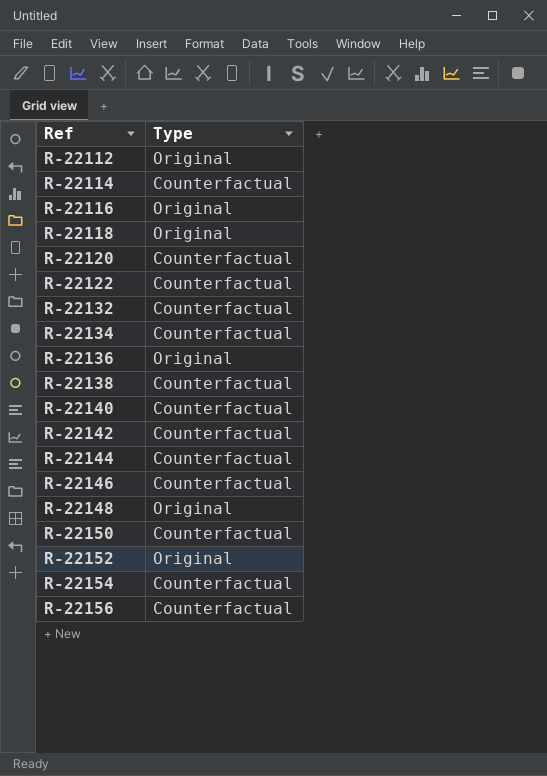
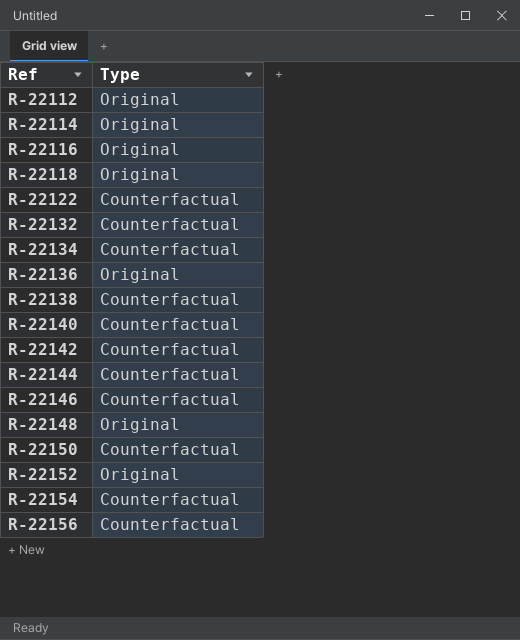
row R-22120: Counterfactual -> none
R-22114 | Type: Counterfactual -> Original

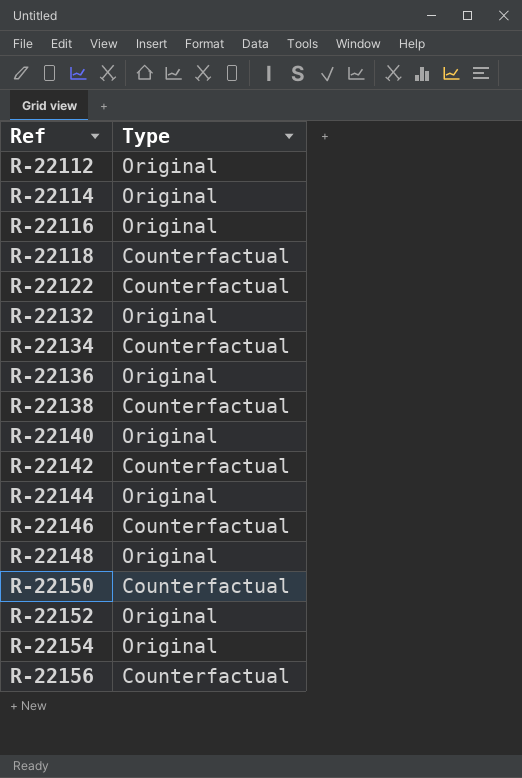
R-22118 | Type: Original -> Counterfactual
R-22132 | Type: Counterfactual -> Original
R-22140 | Type: Counterfactual -> Original
R-22144 | Type: Counterfactual -> Original
R-22154 | Type: Counterfactual -> Original

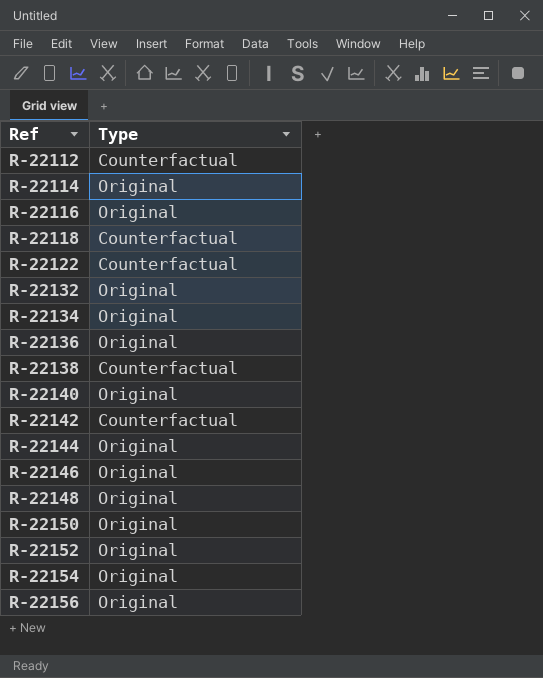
R-22112 | Type: Original -> Counterfactual
R-22134 | Type: Counterfactual -> Original
R-22146 | Type: Counterfactual -> Original
R-22150 | Type: Counterfactual -> Original
R-22156 | Type: Counterfactual -> Original

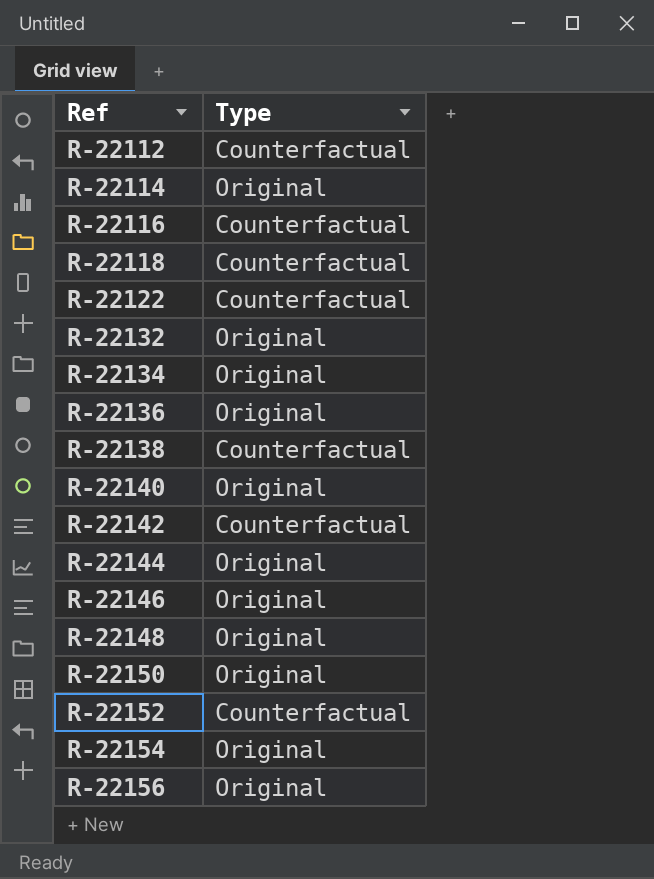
R-22116 | Type: Original -> Counterfactual
R-22152 | Type: Original -> Counterfactual

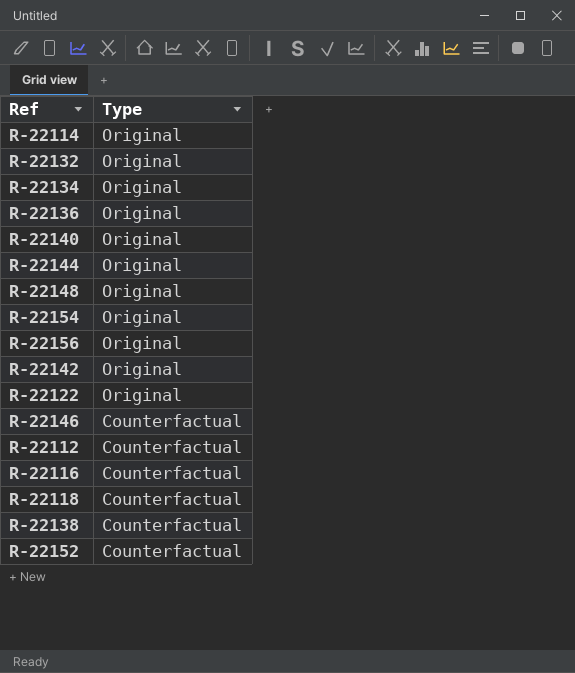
row order: Ref ascending -> Type descending
row R-22150: Original -> none
R-22142 | Type: Counterfactual -> Original
R-22122 | Type: Counterfactual -> Original
R-22146 | Type: Original -> Counterfactual

